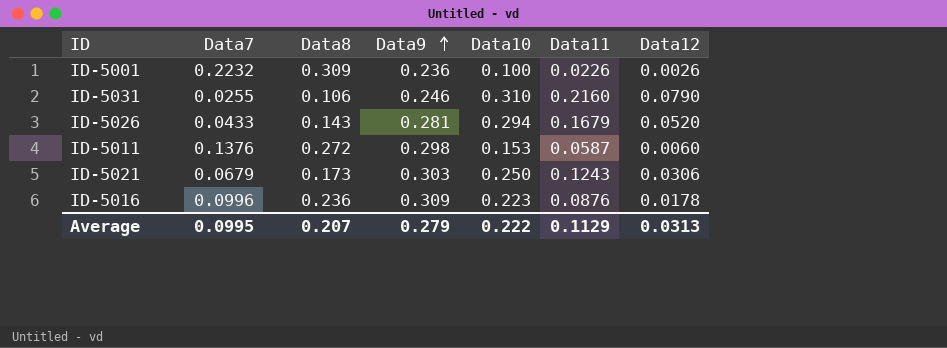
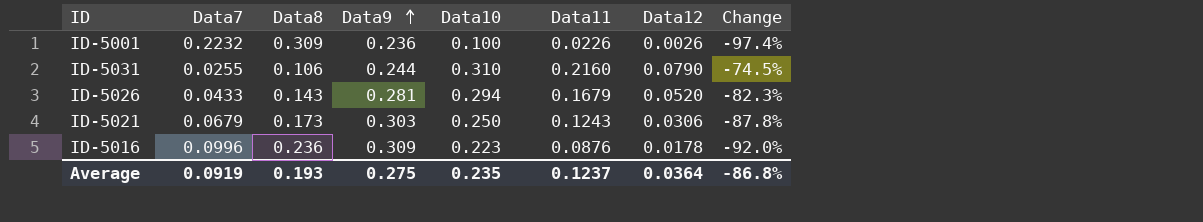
column Change | formula: none -> ([Data12] - [Data10]) / [Data10]
row ID-5011: 0.1376 | 0.272 | 0.298 | 0.153 | 0.0587 | 0.0060 -> none
ID-5031 | Data9: 0.246 -> 0.244
Average | Data7: 0.0995 -> 0.0919
Average | Data8: 0.207 -> 0.193
Average | Data9: 0.279 -> 0.275
Average | Data10: 0.222 -> 0.235
Average | Data11: 0.1129 -> 0.1237
Average | Data12: 0.0313 -> 0.0364

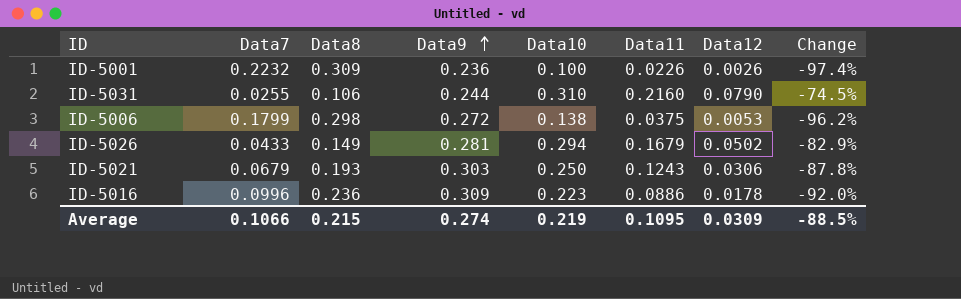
row ID-5006: none -> 0.1799 | 0.298 | 0.272 | 0.138 | 0.0375 | 0.0053 | -96.2%
ID-5026 | Data8: 0.143 -> 0.149
ID-5026 | Data12: 0.0520 -> 0.0502
ID-5026 | Change: -82.3% -> -82.9%
ID-5021 | Data8: 0.173 -> 0.193
ID-5016 | Data11: 0.0876 -> 0.0886
Average | Data7: 0.0919 -> 0.1066
Average | Data8: 0.193 -> 0.215
Average | Data9: 0.275 -> 0.274
Average | Data10: 0.235 -> 0.219
Average | Data11: 0.1237 -> 0.1095
Average | Data12: 0.0364 -> 0.0309
Average | Change: -86.8% -> -88.5%

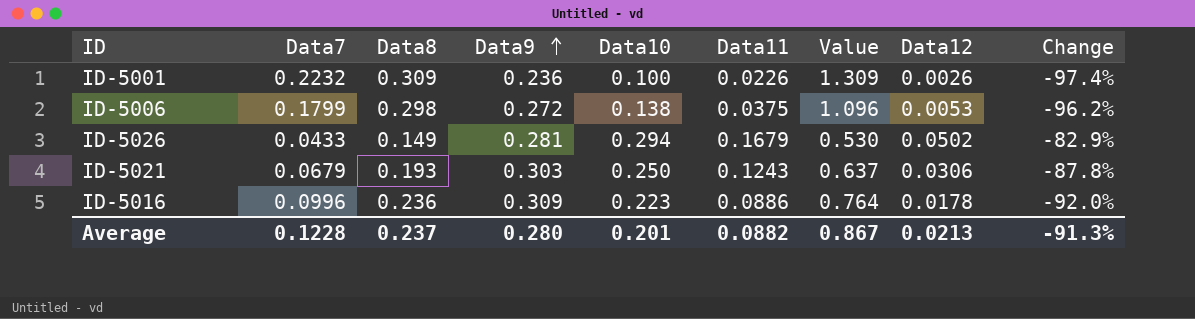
column Value | formula: none -> [Data8] / [Data9]
row ID-5031: 0.0255 | 0.106 | 0.244 | 0.310 | 0.2160 | 0.0790 | -74.5% -> none
Average | Data7: 0.1066 -> 0.1228
Average | Data8: 0.215 -> 0.237
Average | Data9: 0.274 -> 0.280
Average | Data10: 0.219 -> 0.201
Average | Data11: 0.1095 -> 0.0882
Average | Data12: 0.0309 -> 0.0213
Average | Change: -88.5% -> -91.3%

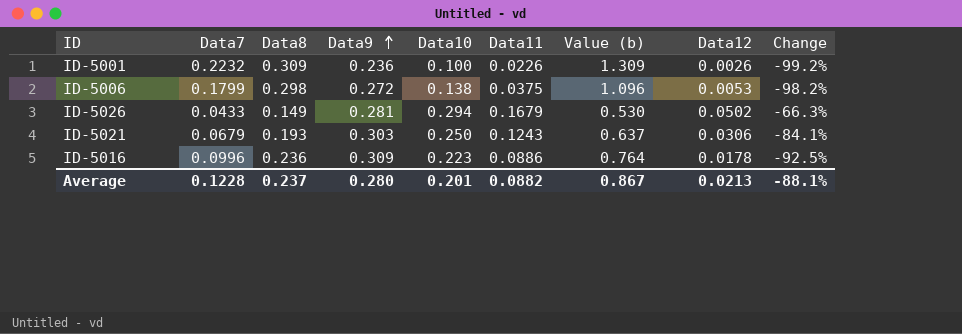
column name: Value -> Value (b)
column Change | formula: ([Data12] - [Data10]) / [Data10] -> ([Data12] - [Data8]) / [Data8]
Average | Change: -91.3% -> -88.1%

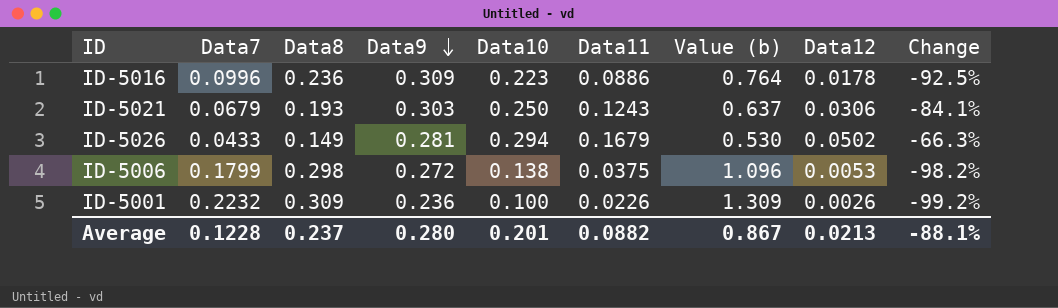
row order: Data9 ascending -> Data9 descending

